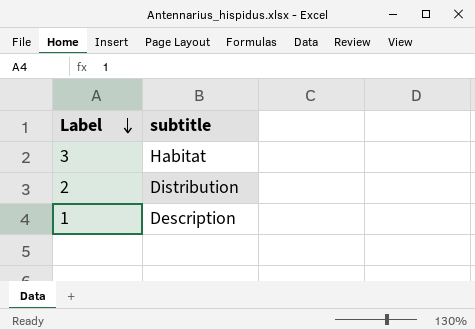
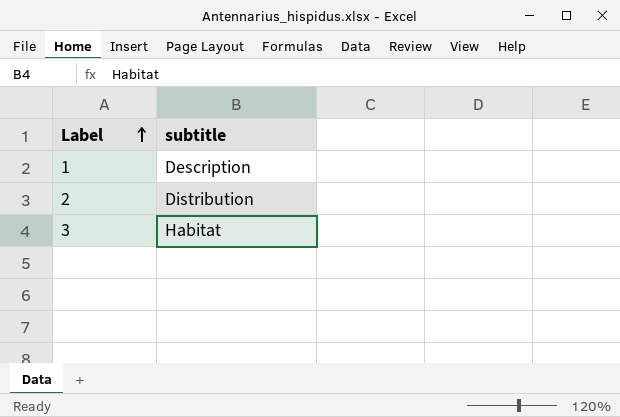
row order: Label descending -> Label ascending

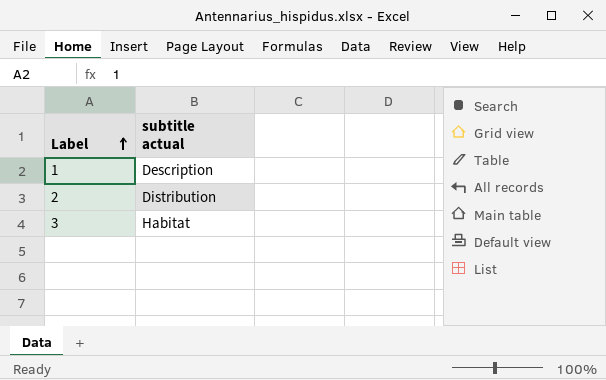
column name: subtitle -> subtitle actual

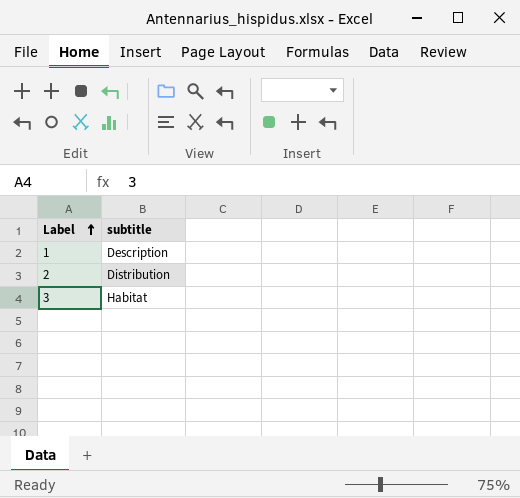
column name: subtitle actual -> subtitle

